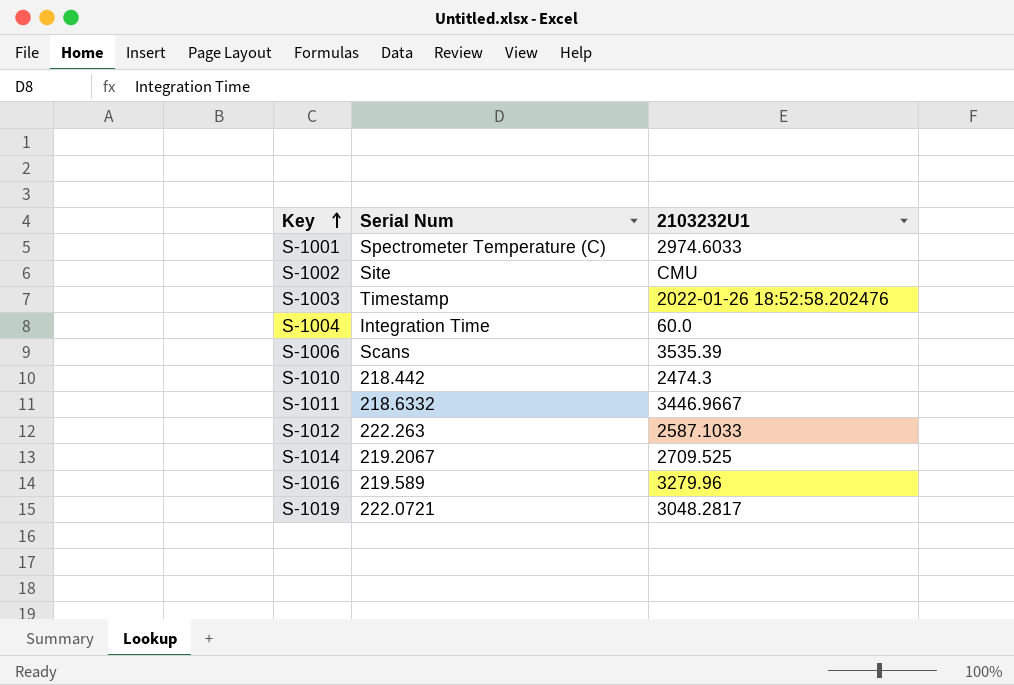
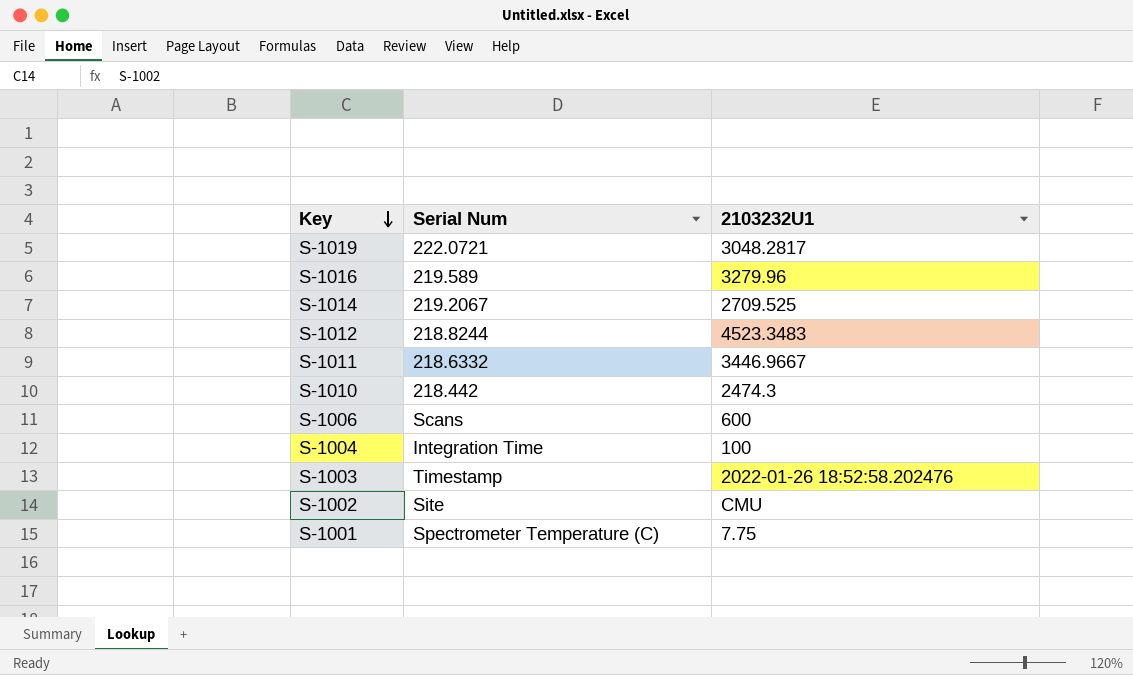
row order: Key ascending -> Key descending
S-1012 | Serial Num: 222.263 -> 218.8244
S-1012 | 2103232U1: 2587.1033 -> 4523.3483
S-1006 | 2103232U1: 3535.39 -> 600
S-1004 | 2103232U1: 60.0 -> 100
S-1001 | 2103232U1: 2974.6033 -> 7.75

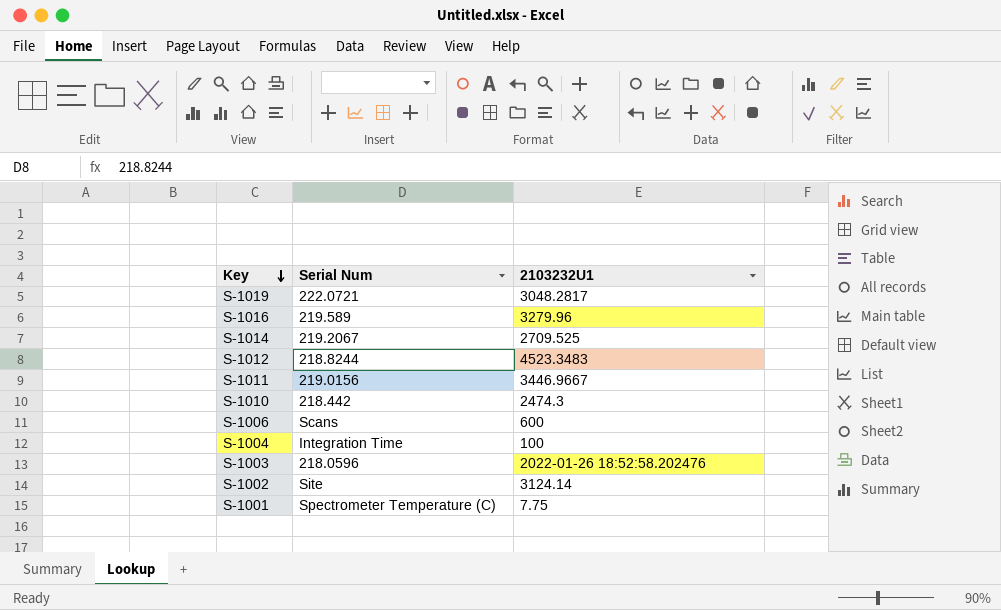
S-1011 | Serial Num: 218.6332 -> 219.0156
S-1003 | Serial Num: Timestamp -> 218.0596
S-1002 | 2103232U1: CMU -> 3124.14

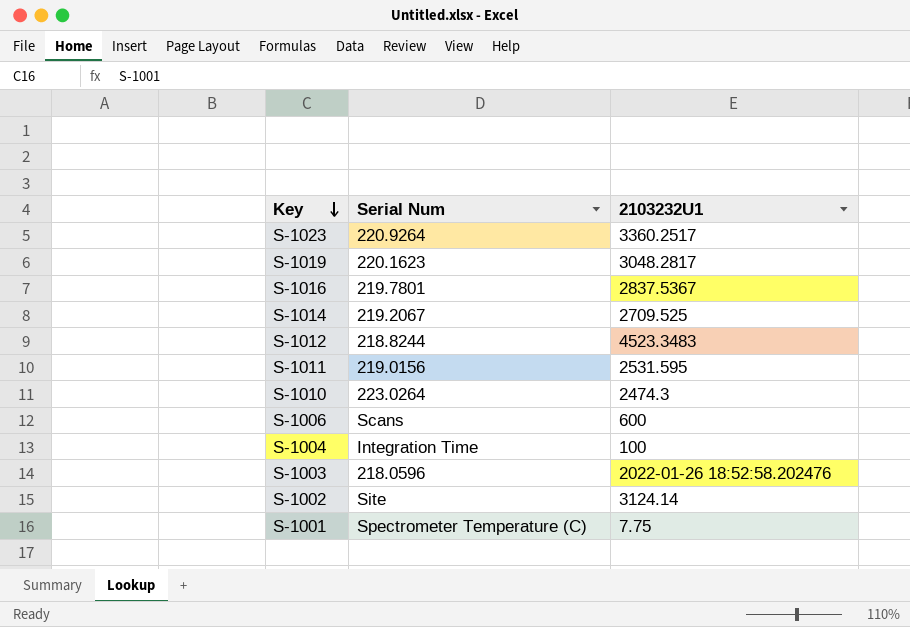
row S-1023: none -> 220.9264 | 3360.2517
S-1019 | Serial Num: 222.0721 -> 220.1623
S-1016 | Serial Num: 219.589 -> 219.7801
S-1016 | 2103232U1: 3279.96 -> 2837.5367
S-1011 | 2103232U1: 3446.9667 -> 2531.595
S-1010 | Serial Num: 218.442 -> 223.0264

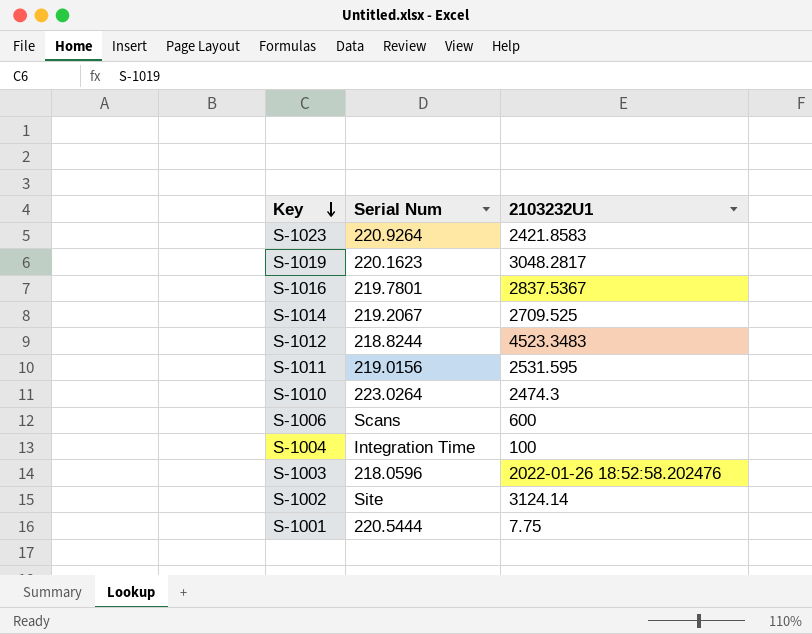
S-1023 | 2103232U1: 3360.2517 -> 2421.8583
S-1001 | Serial Num: Spectrometer Temperature (C) -> 220.5444

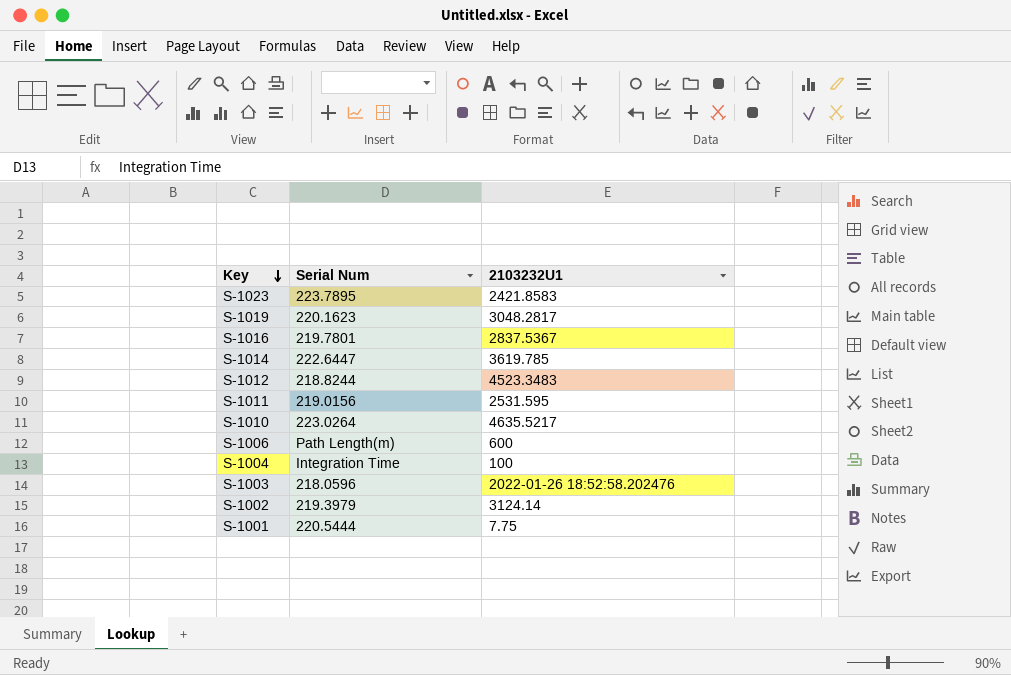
S-1023 | Serial Num: 220.9264 -> 223.7895
S-1014 | Serial Num: 219.2067 -> 222.6447
S-1014 | 2103232U1: 2709.525 -> 3619.785
S-1010 | 2103232U1: 2474.3 -> 4635.5217
S-1006 | Serial Num: Scans -> Path Length(m)
S-1002 | Serial Num: Site -> 219.3979

